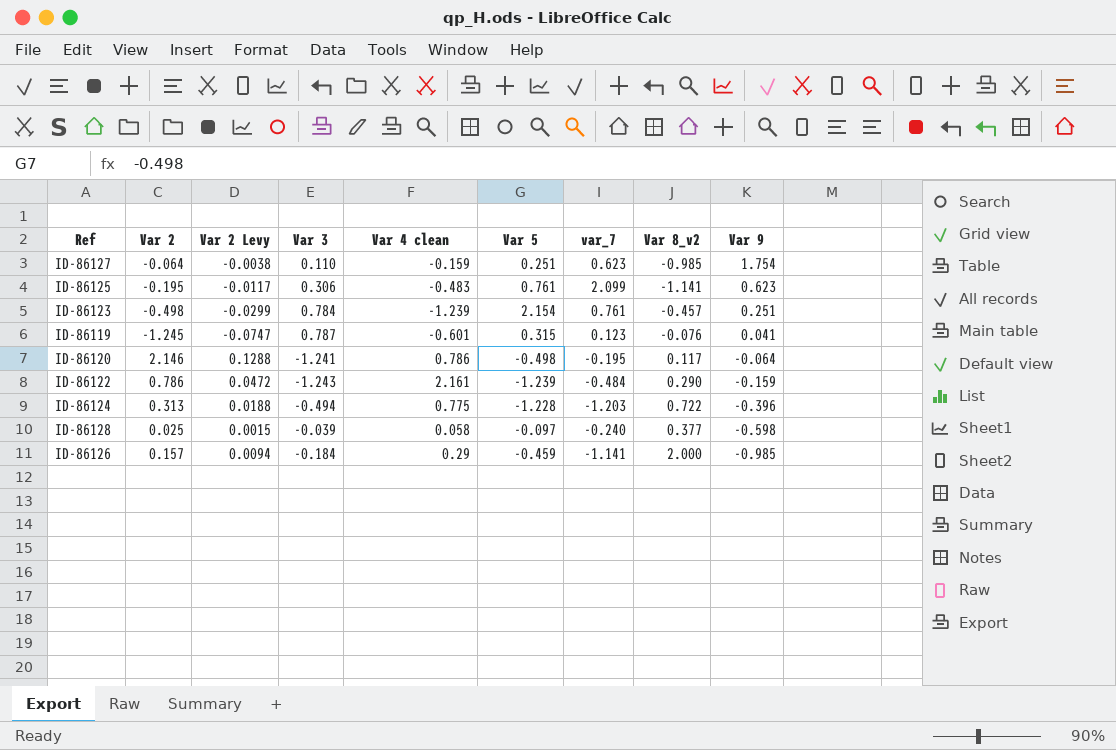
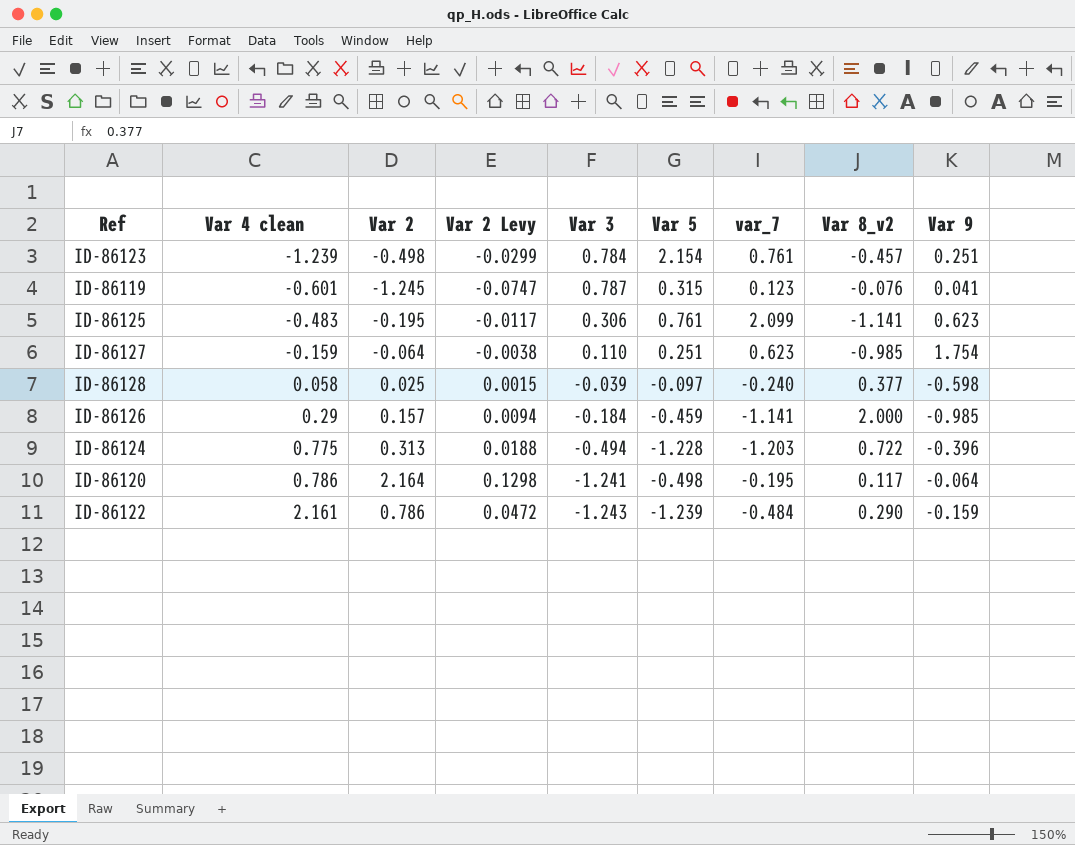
row order: Var 9 descending -> Var 4 clean ascending
column Var 4 clean | position: 5 -> 2
ID-86120 | Var 2: 2.146 -> 2.164
ID-86120 | Var 2 Levy: 0.1288 -> 0.1298

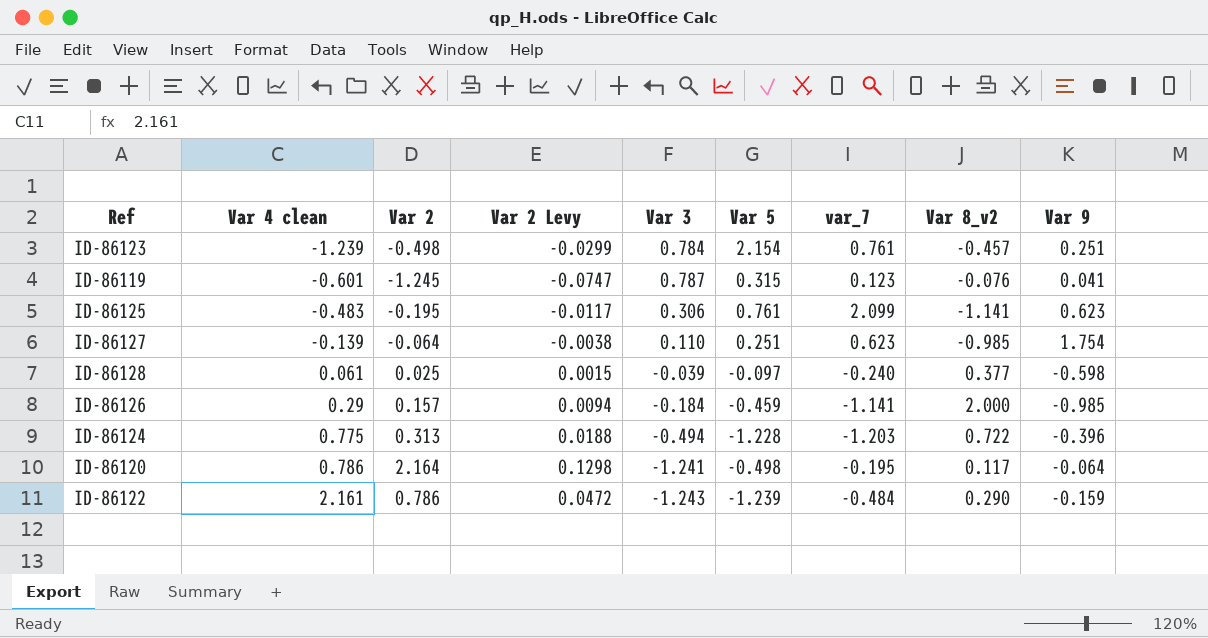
ID-86127 | Var 4 clean: -0.159 -> -0.139
ID-86128 | Var 4 clean: 0.058 -> 0.061

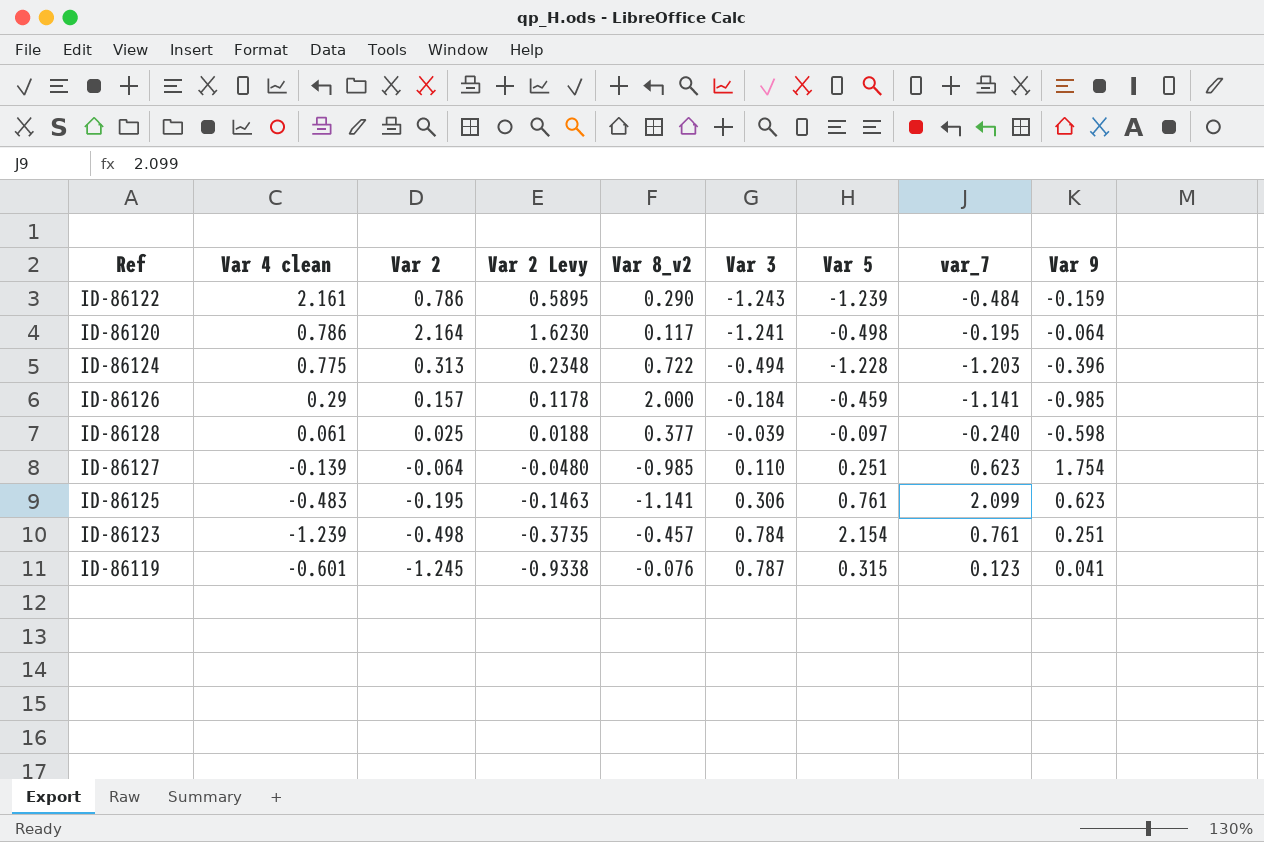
row order: Var 4 clean ascending -> Var 3 ascending
column Var 2 Levy | formula: [Var 2] * 0.06 -> [Var 2] * 0.75
column Var 8_v2 | position: 8 -> 5

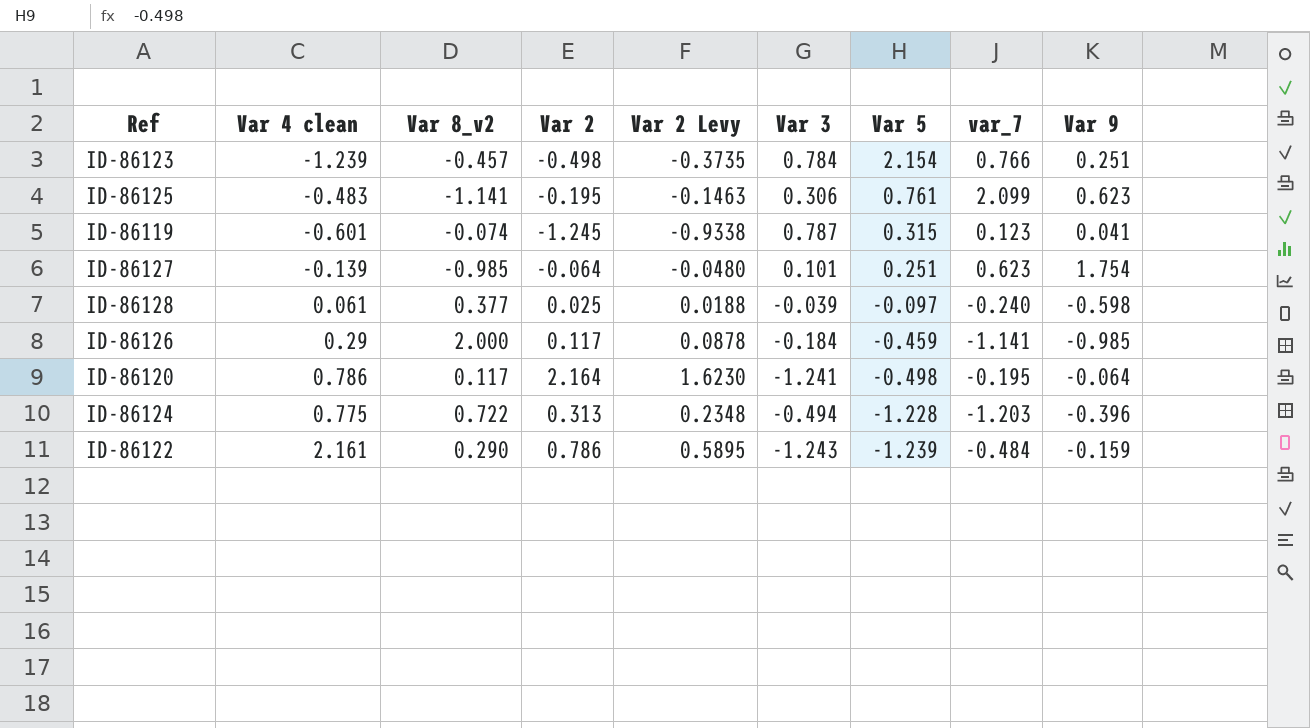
row order: Var 3 ascending -> Var 5 descending
column Var 8_v2 | position: 5 -> 3
ID-86123 | var_7: 0.761 -> 0.766
ID-86119 | Var 8_v2: -0.076 -> -0.074
ID-86127 | Var 3: 0.110 -> 0.101
ID-86126 | Var 2: 0.157 -> 0.117
ID-86126 | Var 2 Levy: 0.1178 -> 0.0878

